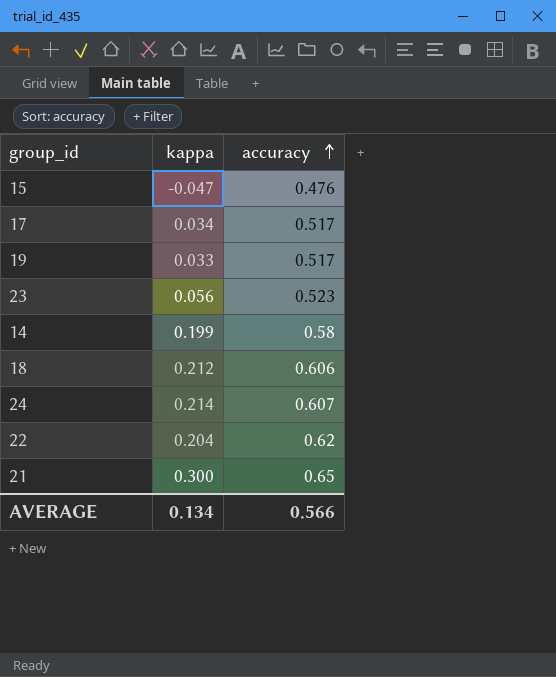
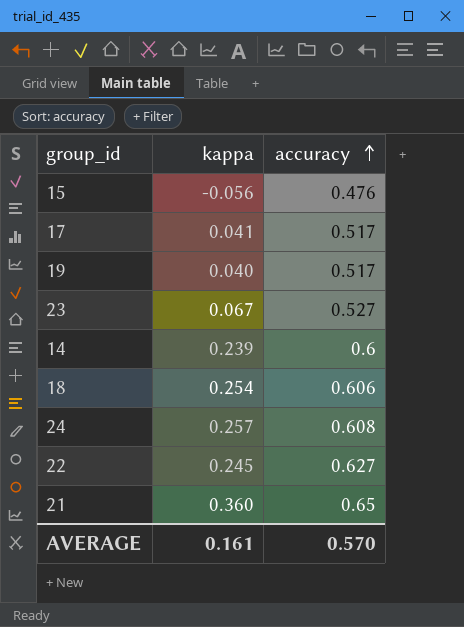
15 | kappa: -0.047 -> -0.056
17 | kappa: 0.034 -> 0.041
19 | kappa: 0.033 -> 0.040
23 | kappa: 0.056 -> 0.067
23 | accuracy: 0.523 -> 0.527
14 | kappa: 0.199 -> 0.239
14 | accuracy: 0.58 -> 0.6
18 | kappa: 0.212 -> 0.254
24 | kappa: 0.214 -> 0.257
24 | accuracy: 0.607 -> 0.608
22 | kappa: 0.204 -> 0.245
22 | accuracy: 0.62 -> 0.627
21 | kappa: 0.300 -> 0.360
AVERAGE | kappa: 0.134 -> 0.161
AVERAGE | accuracy: 0.566 -> 0.570

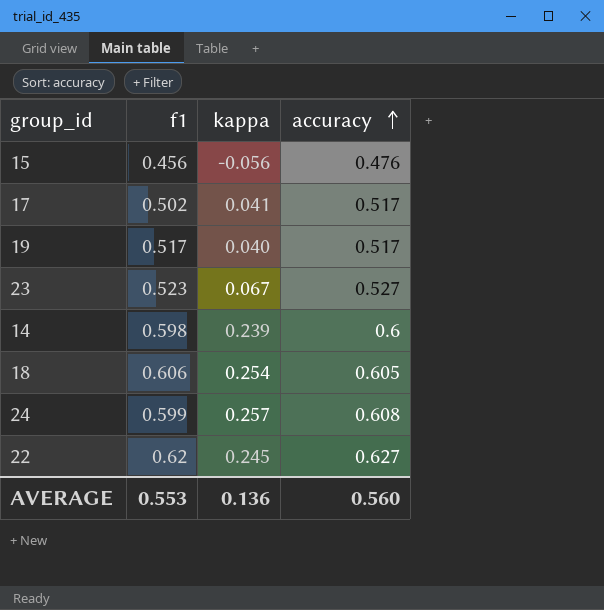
column f1 | position: none -> 2
row 21: 0.360 | 0.65 -> none
18 | accuracy: 0.606 -> 0.605
AVERAGE | kappa: 0.161 -> 0.136
AVERAGE | accuracy: 0.570 -> 0.560

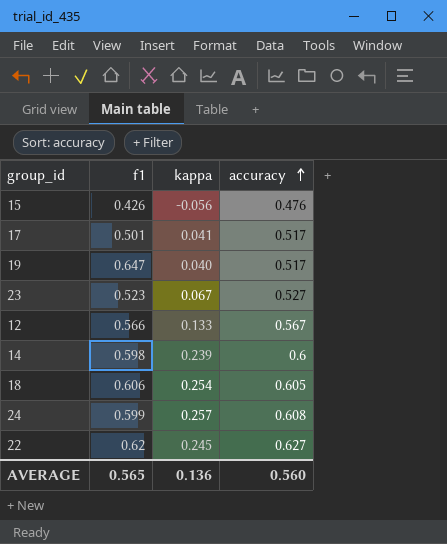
15 | f1: 0.456 -> 0.426
17 | f1: 0.502 -> 0.501
19 | f1: 0.517 -> 0.647
row 12: none -> 0.566 | 0.133 | 0.567
AVERAGE | f1: 0.553 -> 0.565

